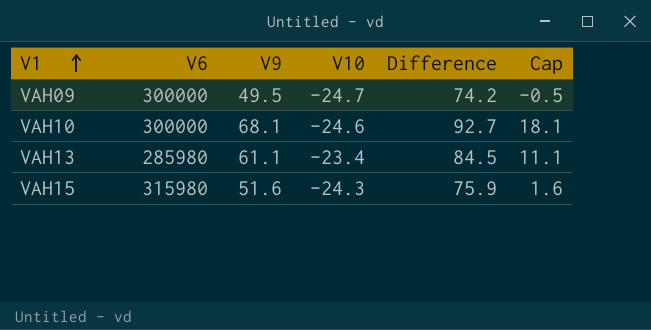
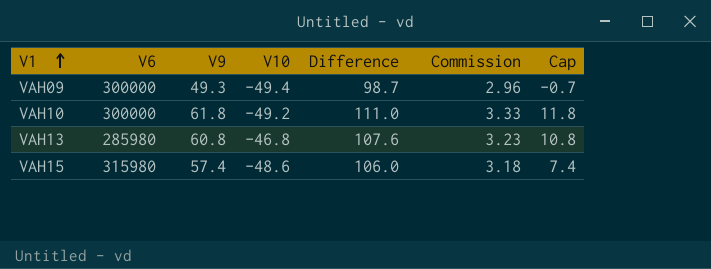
column Commission | formula: none -> [Difference] * 0.03
VAH09 | V9: 49.5 -> 49.3
VAH09 | V10: -24.7 -> -49.4
VAH09 | Difference: 74.2 -> 98.7
VAH09 | Cap: -0.5 -> -0.7
VAH10 | V9: 68.1 -> 61.8
VAH10 | V10: -24.6 -> -49.2
VAH10 | Difference: 92.7 -> 111.0
VAH10 | Cap: 18.1 -> 11.8
VAH13 | V9: 61.1 -> 60.8
VAH13 | V10: -23.4 -> -46.8
VAH13 | Difference: 84.5 -> 107.6
VAH13 | Cap: 11.1 -> 10.8
VAH15 | V9: 51.6 -> 57.4
VAH15 | V10: -24.3 -> -48.6
VAH15 | Difference: 75.9 -> 106.0
VAH15 | Cap: 1.6 -> 7.4

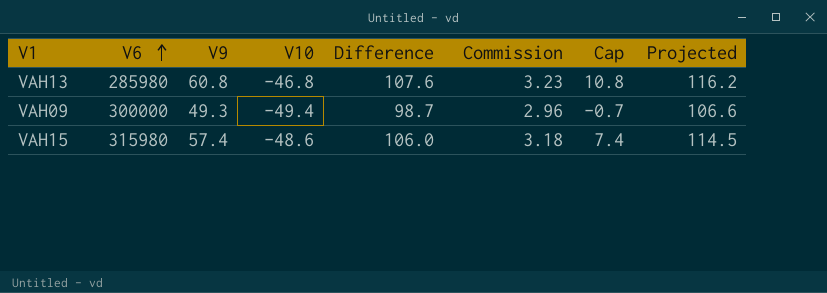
row order: V1 ascending -> V6 ascending
column Projected | formula: none -> [Difference] * 1.08
row VAH10: 300000 | 61.8 | -49.2 | 111.0 | 3.33 | 11.8 -> none

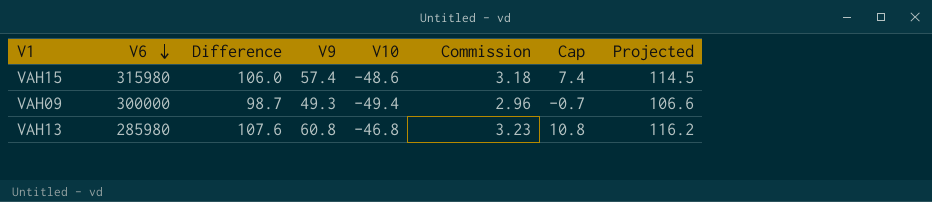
row order: V6 ascending -> V6 descending
column Difference | position: 5 -> 3

